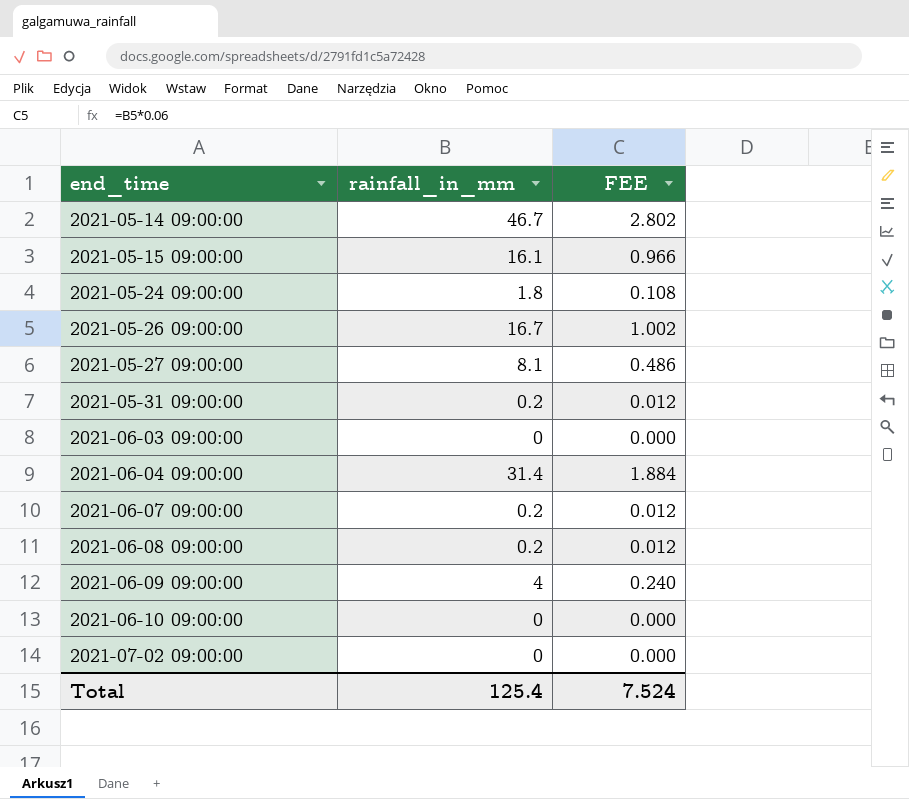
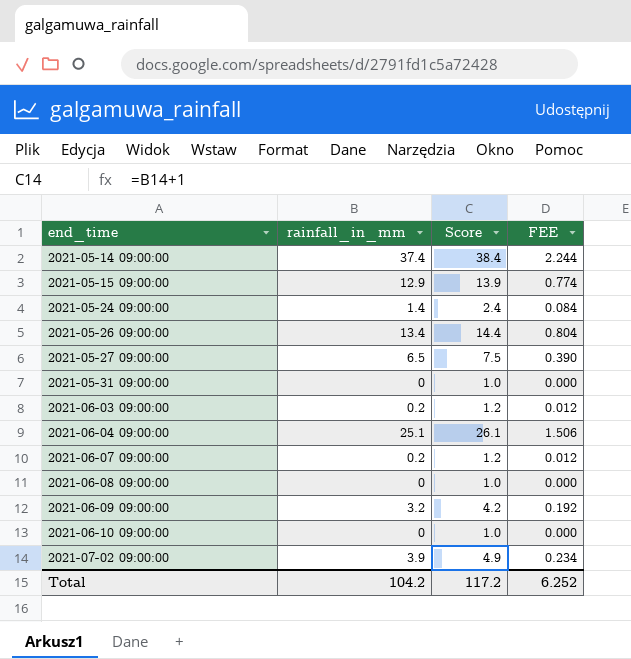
column Score | formula: none -> [rainfall_in_mm] + 1
2021-05-14 09:00:00 | rainfall_in_mm: 46.7 -> 37.4
2021-05-14 09:00:00 | FEE: 2.802 -> 2.244
2021-05-15 09:00:00 | rainfall_in_mm: 16.1 -> 12.9
2021-05-15 09:00:00 | FEE: 0.966 -> 0.774
2021-05-24 09:00:00 | rainfall_in_mm: 1.8 -> 1.4
2021-05-24 09:00:00 | FEE: 0.108 -> 0.084
2021-05-26 09:00:00 | rainfall_in_mm: 16.7 -> 13.4
2021-05-26 09:00:00 | FEE: 1.002 -> 0.804
2021-05-27 09:00:00 | rainfall_in_mm: 8.1 -> 6.5
2021-05-27 09:00:00 | FEE: 0.486 -> 0.390
2021-05-31 09:00:00 | rainfall_in_mm: 0.2 -> 0
2021-05-31 09:00:00 | FEE: 0.012 -> 0.000
2021-06-03 09:00:00 | rainfall_in_mm: 0 -> 0.2
2021-06-03 09:00:00 | FEE: 0.000 -> 0.012
2021-06-04 09:00:00 | rainfall_in_mm: 31.4 -> 25.1
2021-06-04 09:00:00 | FEE: 1.884 -> 1.506
2021-06-08 09:00:00 | rainfall_in_mm: 0.2 -> 0
2021-06-08 09:00:00 | FEE: 0.012 -> 0.000
2021-06-09 09:00:00 | rainfall_in_mm: 4 -> 3.2
2021-06-09 09:00:00 | FEE: 0.240 -> 0.192
2021-07-02 09:00:00 | rainfall_in_mm: 0 -> 3.9
2021-07-02 09:00:00 | FEE: 0.000 -> 0.234
Total | rainfall_in_mm: 125.4 -> 104.2
Total | FEE: 7.524 -> 6.252

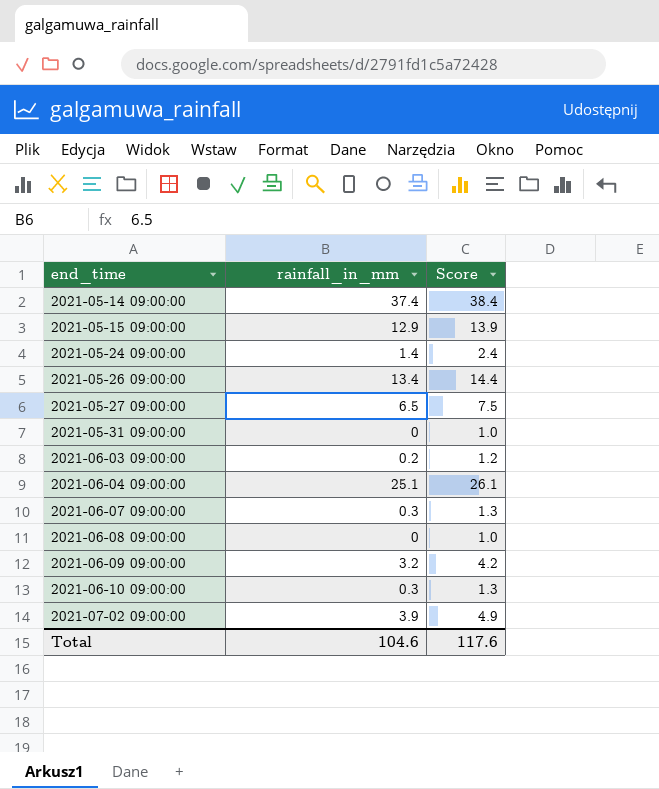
column FEE | formula: [rainfall_in_mm] * 0.06 -> none
2021-06-07 09:00:00 | rainfall_in_mm: 0.2 -> 0.3
2021-06-07 09:00:00 | Score: 1.2 -> 1.3
2021-06-10 09:00:00 | rainfall_in_mm: 0 -> 0.3
2021-06-10 09:00:00 | Score: 1.0 -> 1.3
Total | rainfall_in_mm: 104.2 -> 104.6
Total | Score: 117.2 -> 117.6

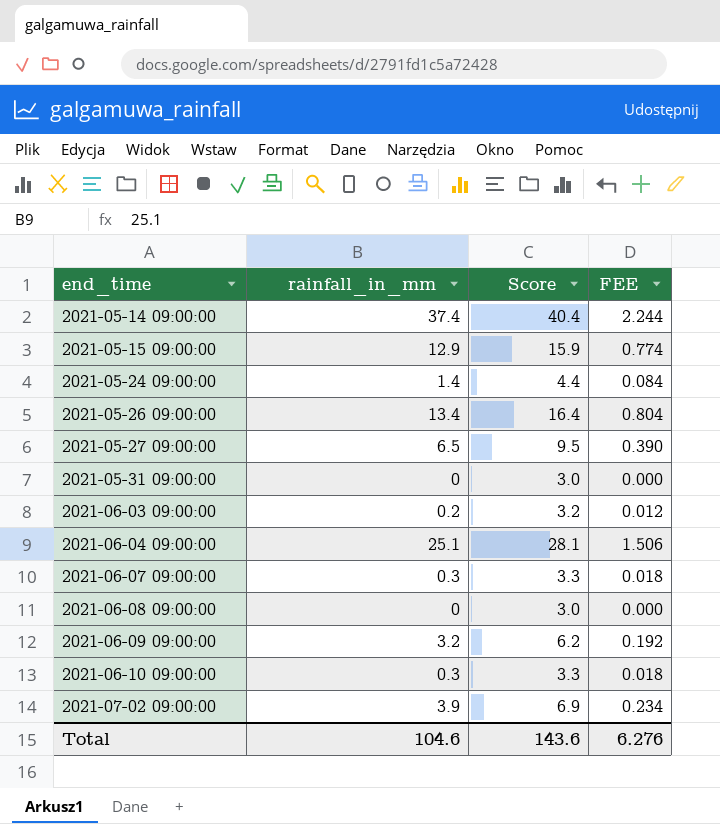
column Score | formula: [rainfall_in_mm] + 1 -> [rainfall_in_mm] + 3
column FEE | formula: none -> [rainfall_in_mm] * 0.06
Total | Score: 117.6 -> 143.6

